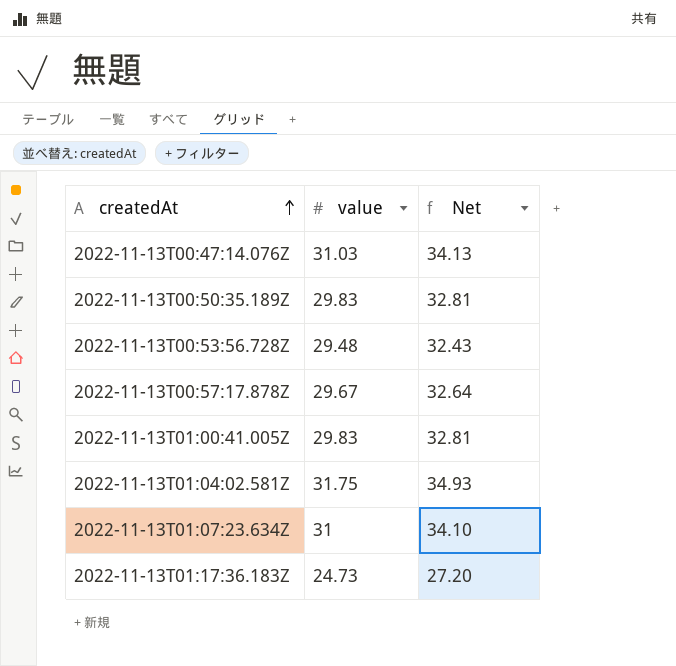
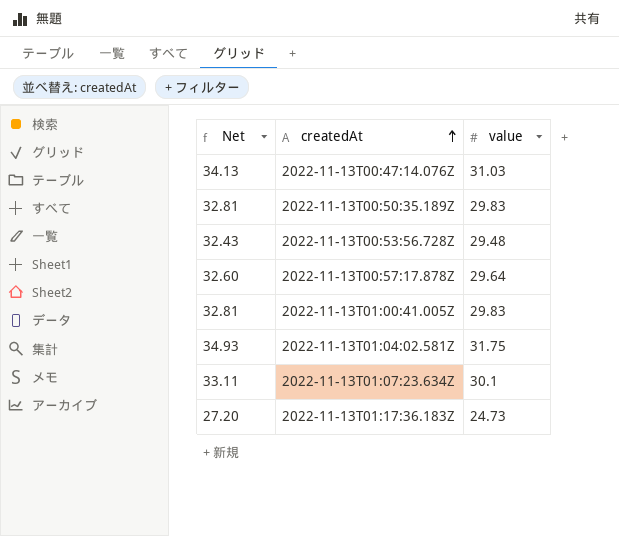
column Net | position: 3 -> 1
2022-11-13T00:57:17.878Z | Net: 32.64 -> 32.60
2022-11-13T00:57:17.878Z | value: 29.67 -> 29.64
2022-11-13T01:07:23.634Z | Net: 34.10 -> 33.11
2022-11-13T01:07:23.634Z | value: 31 -> 30.1

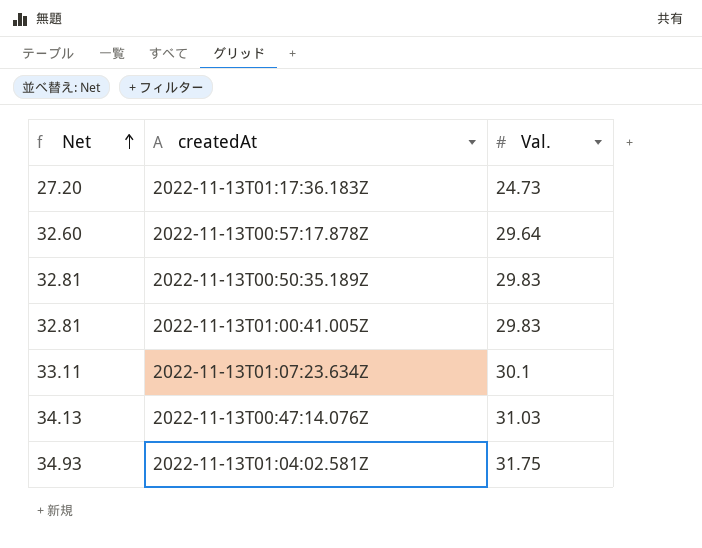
row order: createdAt ascending -> Net ascending
column name: value -> Val.
row 2022-11-13T00:53:56.728Z: 32.43 | 29.48 -> none

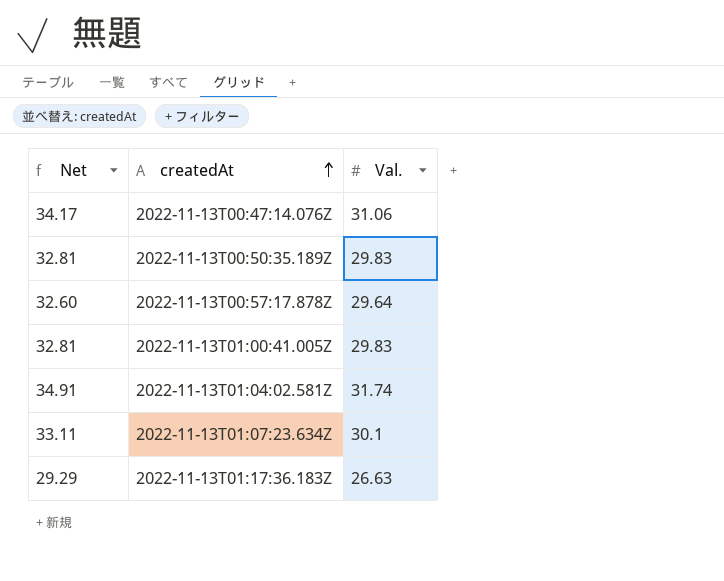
row order: Net ascending -> createdAt ascending
2022-11-13T00:47:14.076Z | Net: 34.13 -> 34.17
2022-11-13T00:47:14.076Z | Val.: 31.03 -> 31.06
2022-11-13T01:04:02.581Z | Net: 34.93 -> 34.91
2022-11-13T01:04:02.581Z | Val.: 31.75 -> 31.74
2022-11-13T01:17:36.183Z | Net: 27.20 -> 29.29
2022-11-13T01:17:36.183Z | Val.: 24.73 -> 26.63

